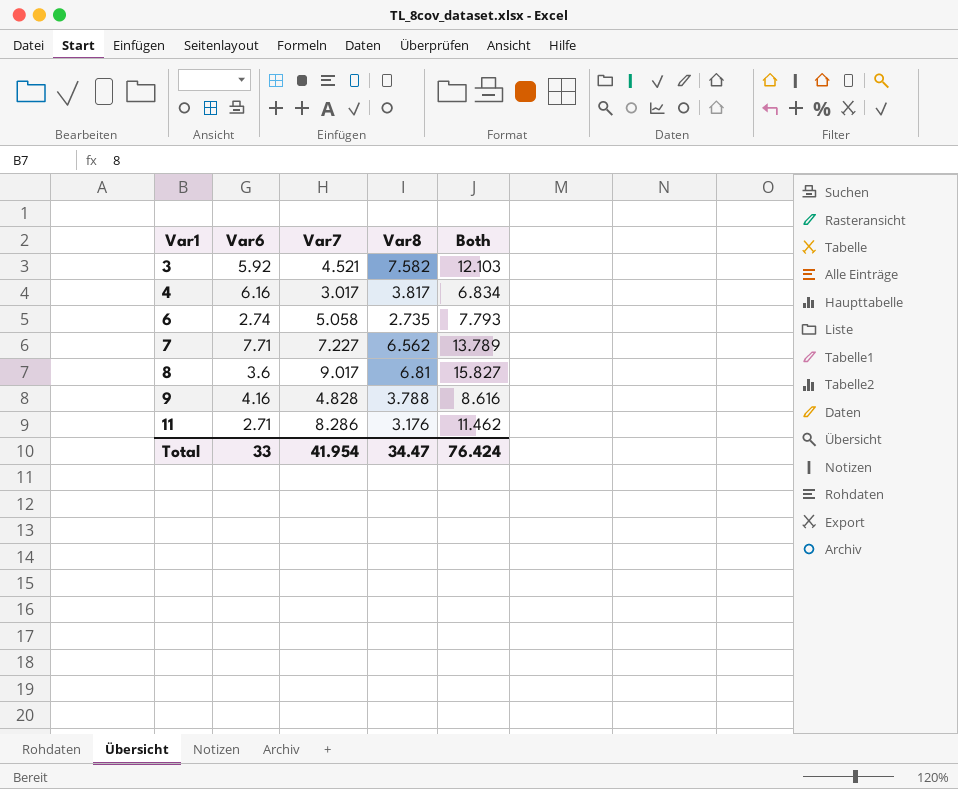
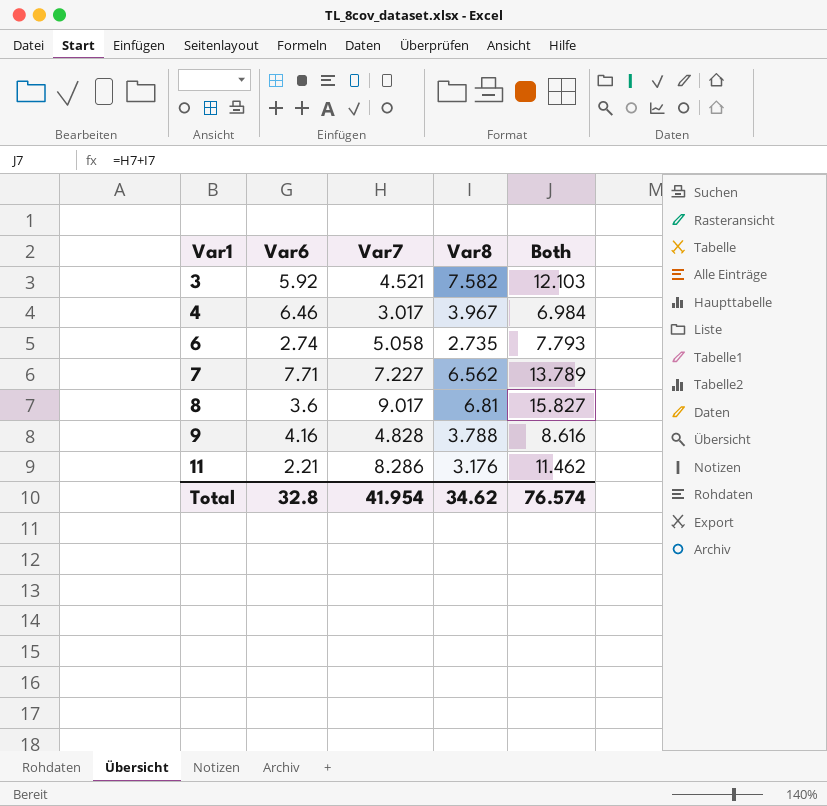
4 | Var6: 6.16 -> 6.46
4 | Var8: 3.817 -> 3.967
4 | Both: 6.834 -> 6.984
11 | Var6: 2.71 -> 2.21
Total | Var6: 33 -> 32.8
Total | Var8: 34.47 -> 34.62
Total | Both: 76.424 -> 76.574

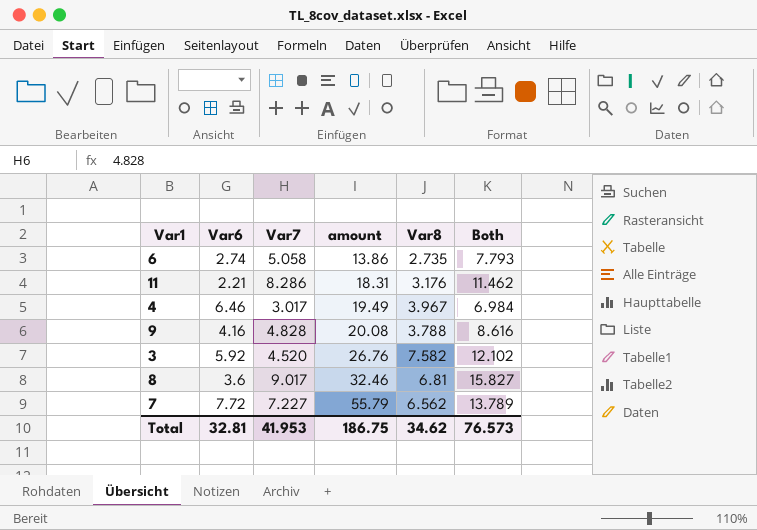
row order: Var1 ascending -> amount ascending
column amount | formula: none -> [Var6] * [Var7]
3 | Var7: 4.521 -> 4.520
3 | Both: 12.103 -> 12.102
7 | Var6: 7.71 -> 7.72
Total | Var6: 32.8 -> 32.81
Total | Var7: 41.954 -> 41.953
Total | Both: 76.574 -> 76.573

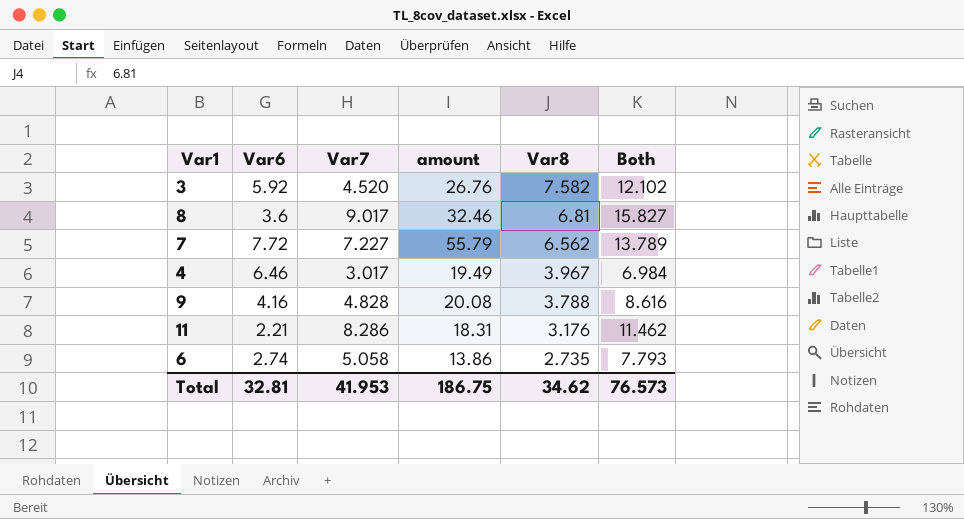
row order: amount ascending -> Var8 descending

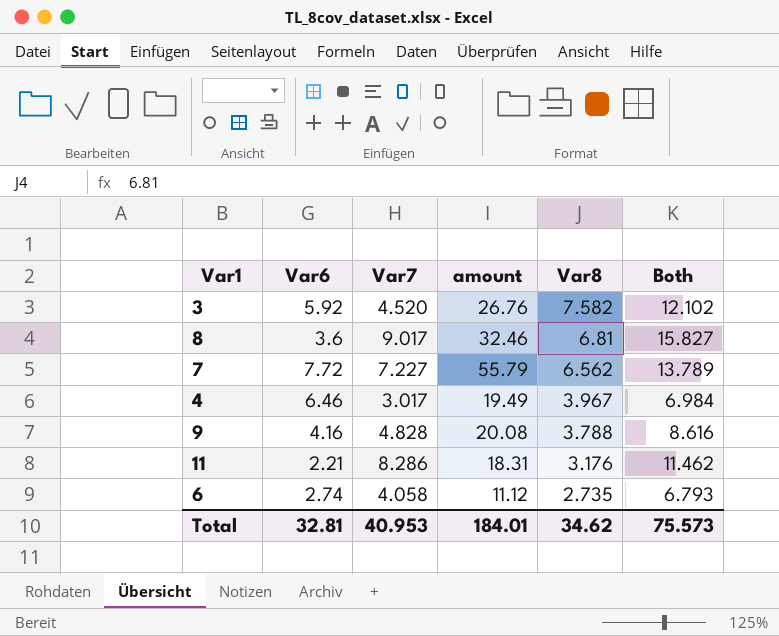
6 | Var7: 5.058 -> 4.058
6 | amount: 13.86 -> 11.12
6 | Both: 7.793 -> 6.793
Total | Var7: 41.953 -> 40.953
Total | amount: 186.75 -> 184.01
Total | Both: 76.573 -> 75.573

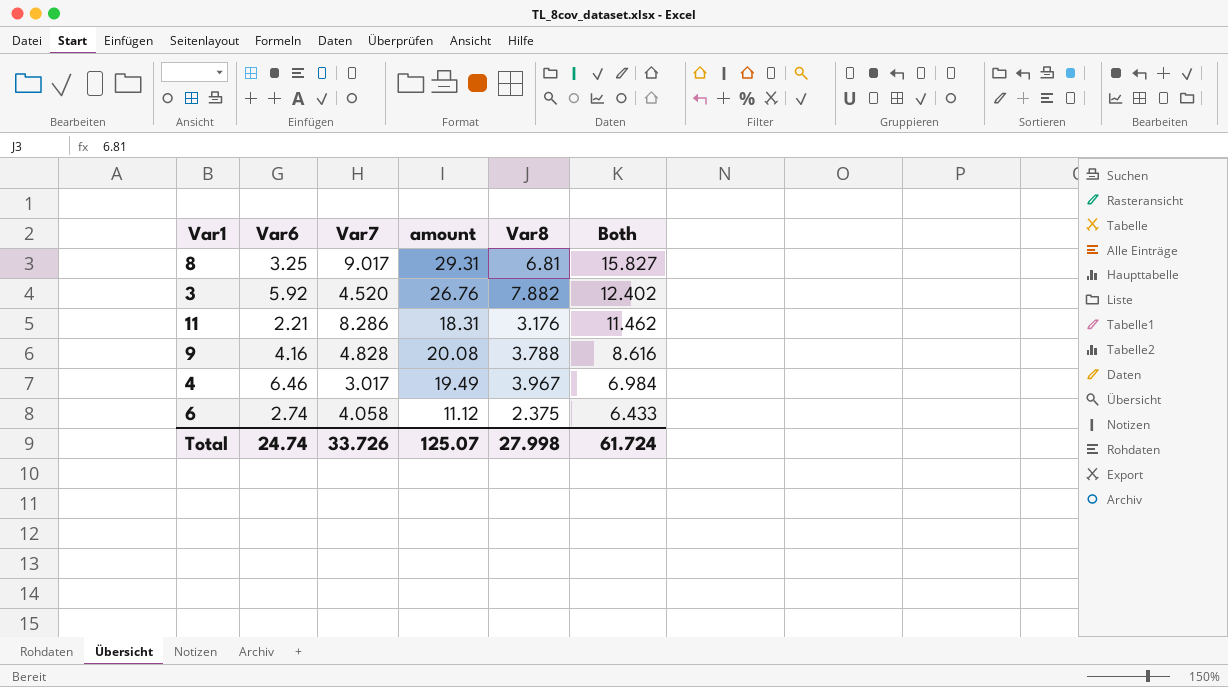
row order: Var8 descending -> Both descending
row 7: 7.72 | 7.227 | 55.79 | 6.562 | 13.789 -> none
8 | Var6: 3.6 -> 3.25
8 | amount: 32.46 -> 29.31
3 | Var8: 7.582 -> 7.882
3 | Both: 12.102 -> 12.402
6 | Var8: 2.735 -> 2.375
6 | Both: 6.793 -> 6.433
Total | Var6: 32.81 -> 24.74
Total | Var7: 40.953 -> 33.726
Total | amount: 184.01 -> 125.07
Total | Var8: 34.62 -> 27.998
Total | Both: 75.573 -> 61.724

